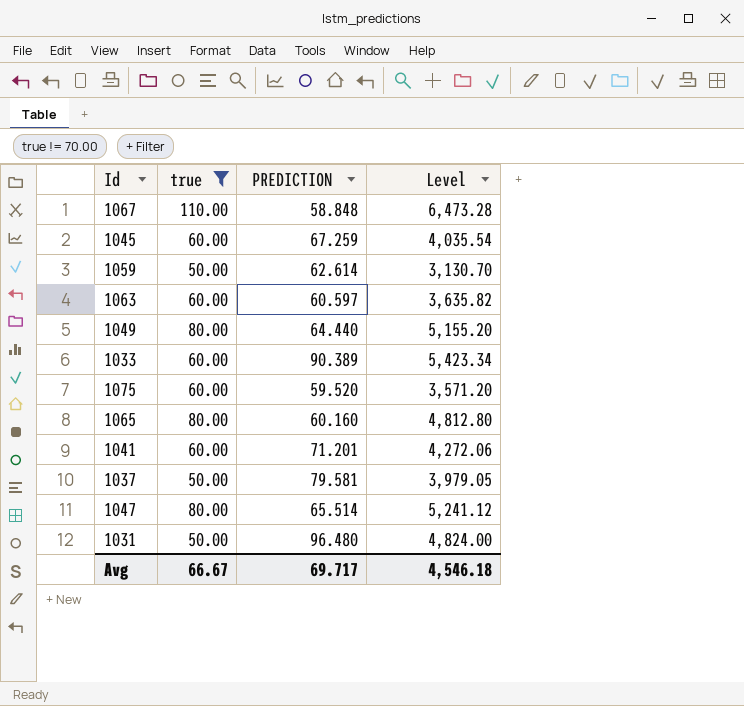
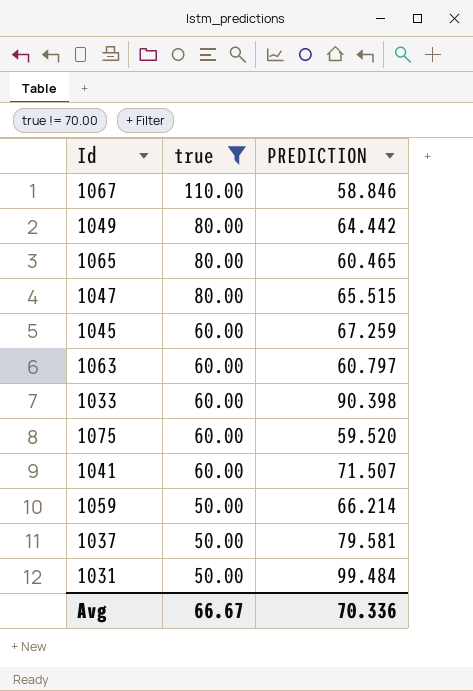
row order: none -> true descending
column Level | formula: [true] * [PREDICTION] -> none
1067 | PREDICTION: 58.848 -> 58.846
1049 | PREDICTION: 64.440 -> 64.442
1065 | PREDICTION: 60.160 -> 60.465
1047 | PREDICTION: 65.514 -> 65.515
1063 | PREDICTION: 60.597 -> 60.797
1033 | PREDICTION: 90.389 -> 90.398
1041 | PREDICTION: 71.201 -> 71.507
1059 | PREDICTION: 62.614 -> 66.214
1031 | PREDICTION: 96.480 -> 99.484
Avg | PREDICTION: 69.717 -> 70.336

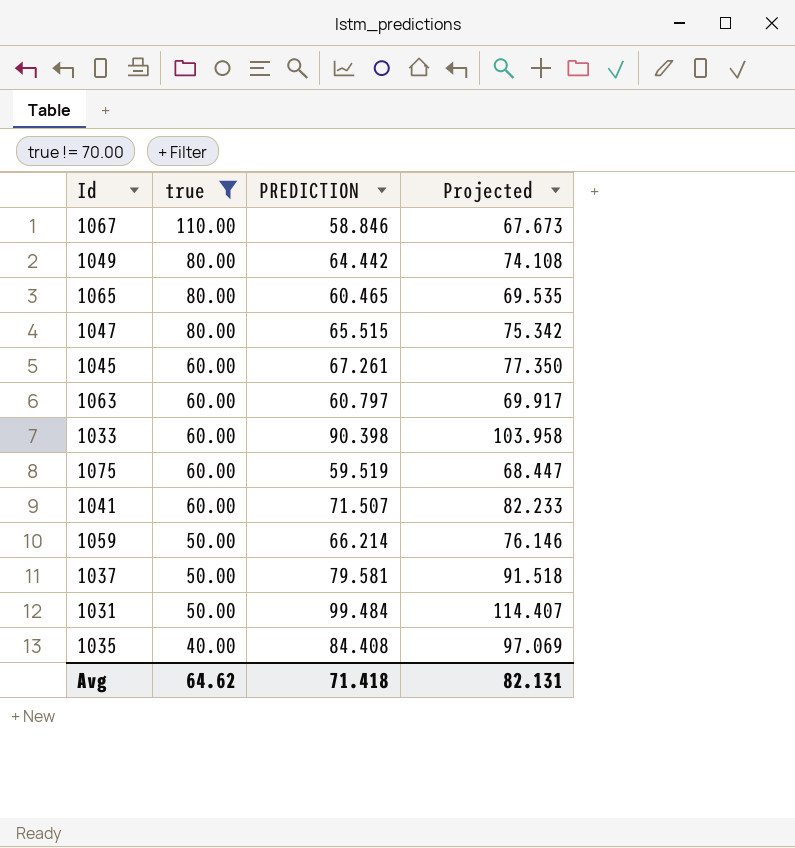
column Projected | formula: none -> [PREDICTION] * 1.15
1045 | PREDICTION: 67.259 -> 67.261
1075 | PREDICTION: 59.520 -> 59.519
row 1035: none -> 40.00 | 84.408 | 97.069
Avg | true: 66.67 -> 64.62
Avg | PREDICTION: 70.336 -> 71.418

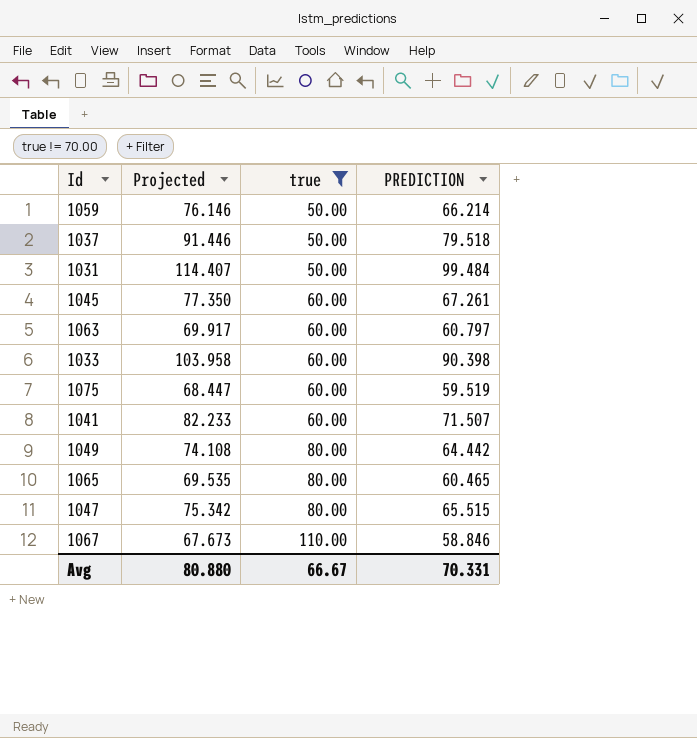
row order: true descending -> true ascending
column Projected | position: 4 -> 2
row 1035: 40.00 | 84.408 | 97.069 -> none
1037 | Projected: 91.518 -> 91.446
1037 | PREDICTION: 79.581 -> 79.518
Avg | Projected: 82.131 -> 80.880
Avg | true: 64.62 -> 66.67
Avg | PREDICTION: 71.418 -> 70.331

